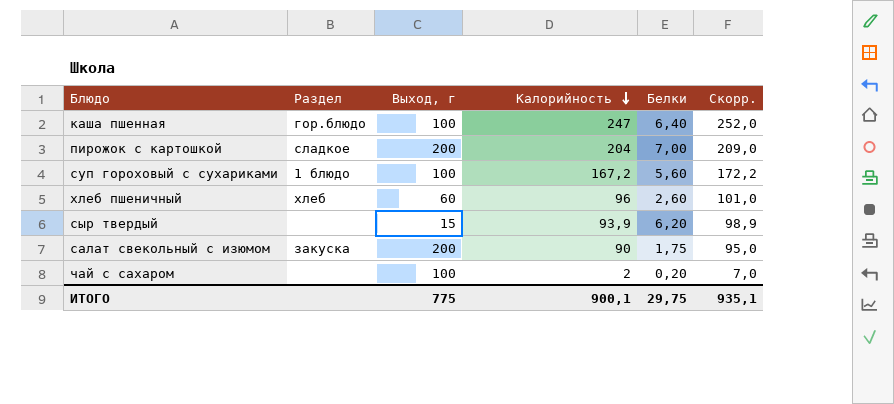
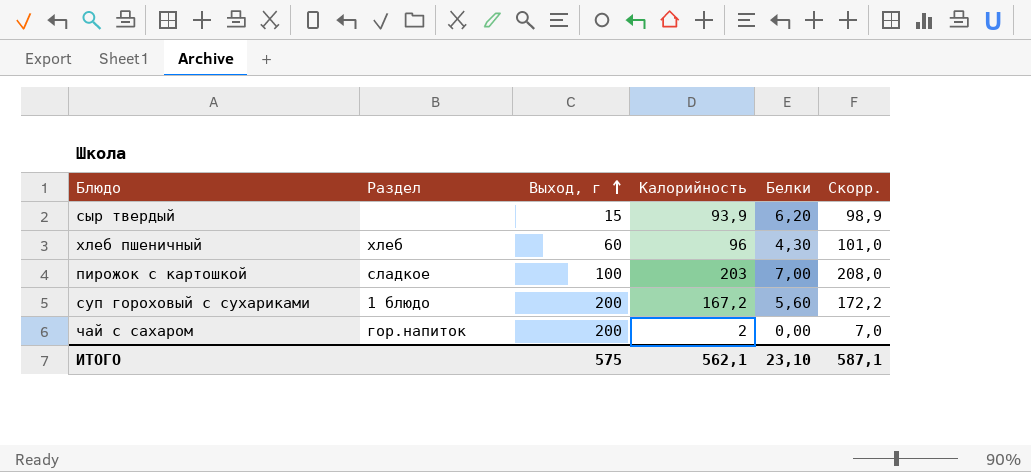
row order: Калорийность descending -> Выход, г ascending
row каша пшенная: гор.блюдо | 100 | 247 | 6,40 | 252,0 -> none
row салат свекольный с изюмом: закуска | 200 | 90 | 1,75 | 95,0 -> none
хлеб пшеничный | Белки: 2,60 -> 4,30
пирожок с картошкой | Выход, г: 200 -> 100
пирожок с картошкой | Калорийность: 204 -> 203
пирожок с картошкой | Скорр.: 209,0 -> 208,0
суп гороховый с сухариками | Выход, г: 100 -> 200
чай с сахаром | Раздел: none -> гор.напиток
чай с сахаром | Выход, г: 100 -> 200
чай с сахаром | Белки: 0,20 -> 0,00
ИТОГО | Выход, г: 775 -> 575
ИТОГО | Калорийность: 900,1 -> 562,1
ИТОГО | Белки: 29,75 -> 23,10
ИТОГО | Скорр.: 935,1 -> 587,1

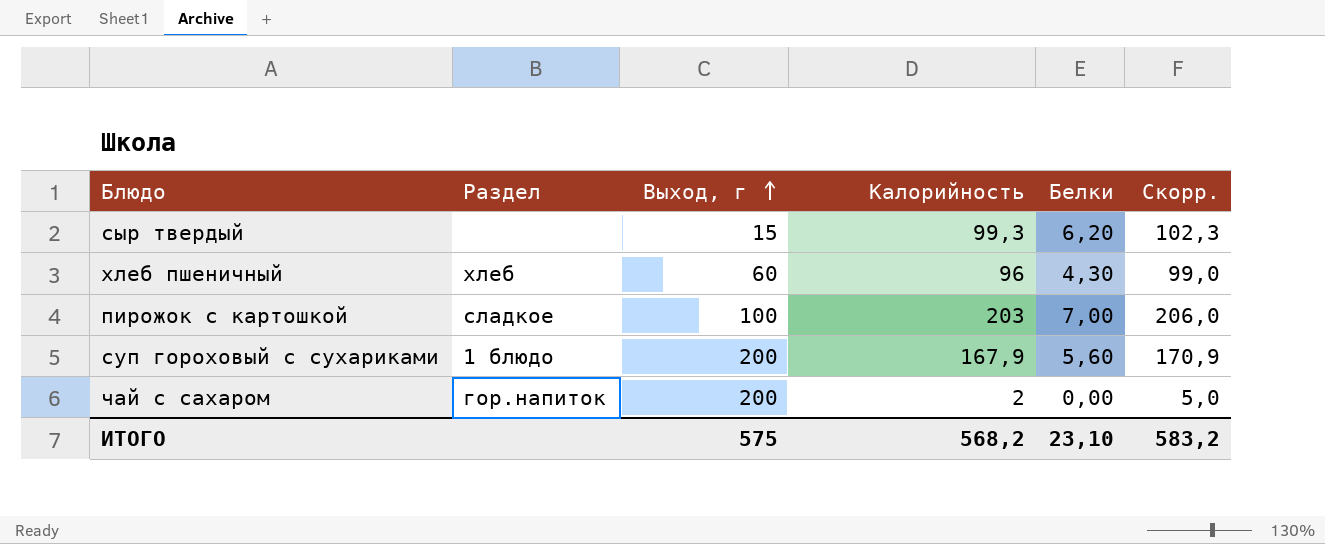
column Скорр. | formula: [Калорийность] + 5 -> [Калорийность] + 3
сыр твердый | Калорийность: 93,9 -> 99,3
суп гороховый с сухариками | Калорийность: 167,2 -> 167,9
ИТОГО | Калорийность: 562,1 -> 568,2
ИТОГО | Скорр.: 587,1 -> 583,2

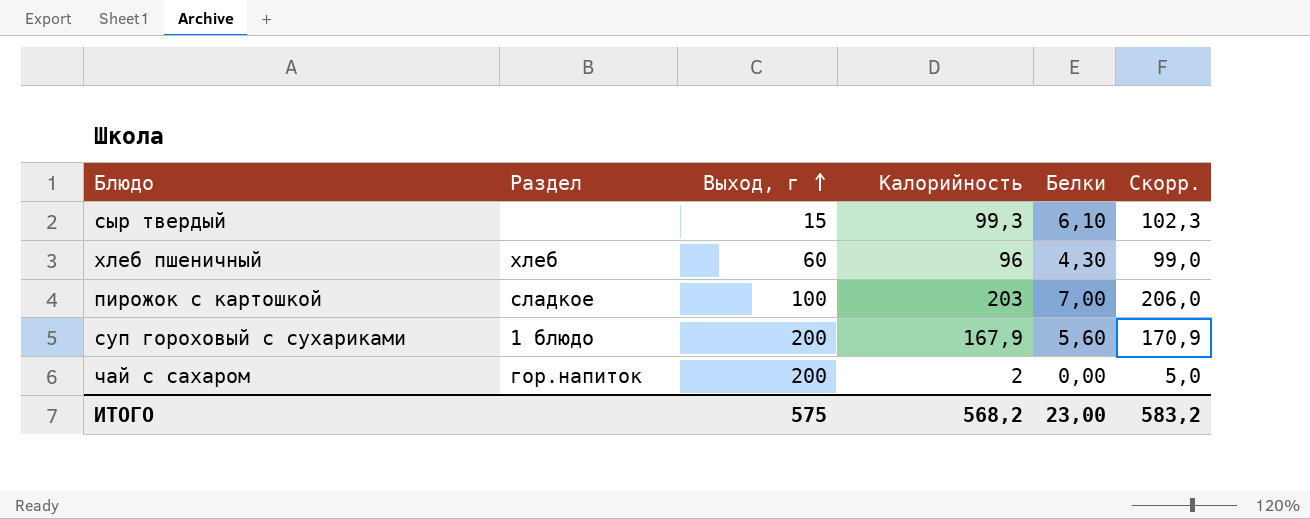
сыр твердый | Белки: 6,20 -> 6,10
ИТОГО | Белки: 23,10 -> 23,00

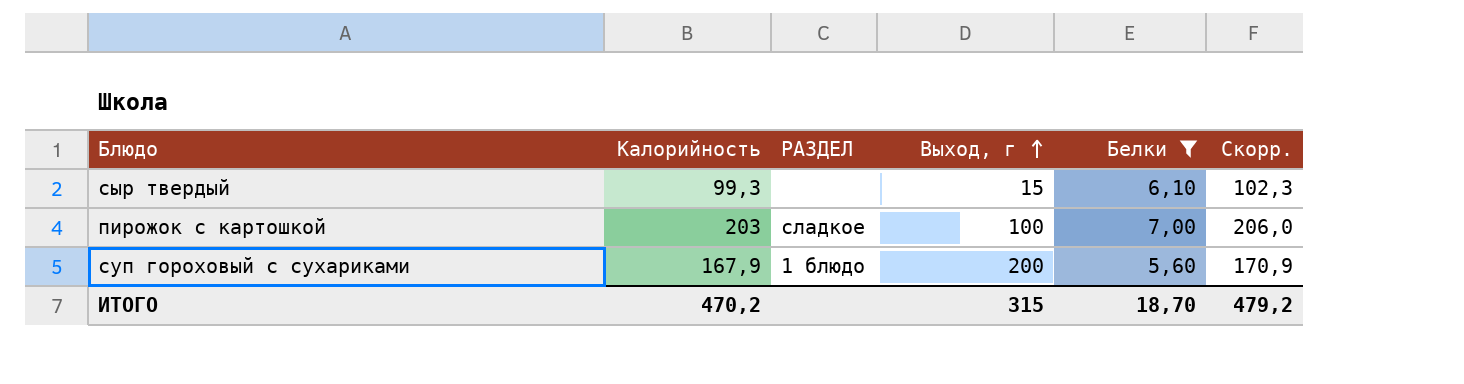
filter: none -> Белки >= 5,60
column Калорийность | position: 4 -> 2
column name: Раздел -> РАЗДЕЛ
ИТОГО | Калорийность: 568,2 -> 470,2
ИТОГО | Выход, г: 575 -> 315
ИТОГО | Белки: 23,00 -> 18,70
ИТОГО | Скорр.: 583,2 -> 479,2

